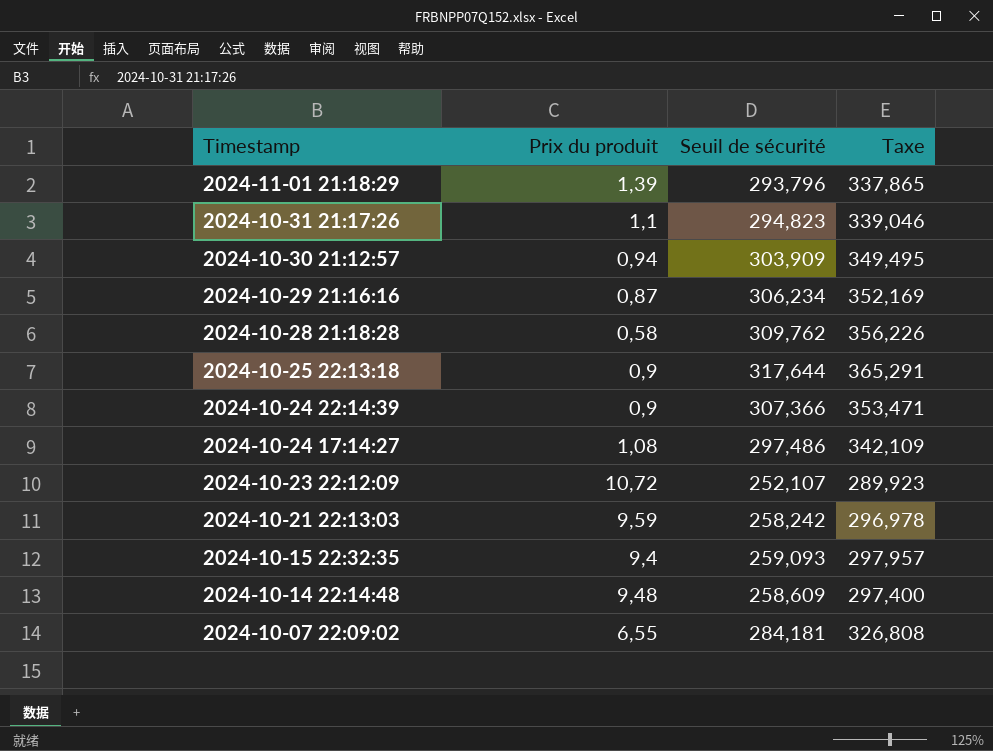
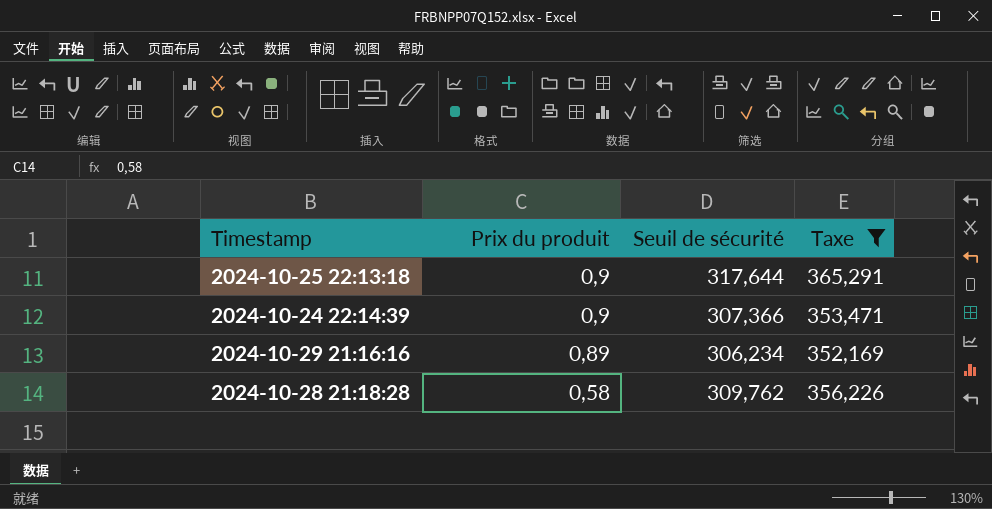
filter: none -> Taxe >= 352,169
row order: Timestamp descending -> Prix du produit descending
2024-10-29 21:16:16 | Prix du produit: 0,87 -> 0,89

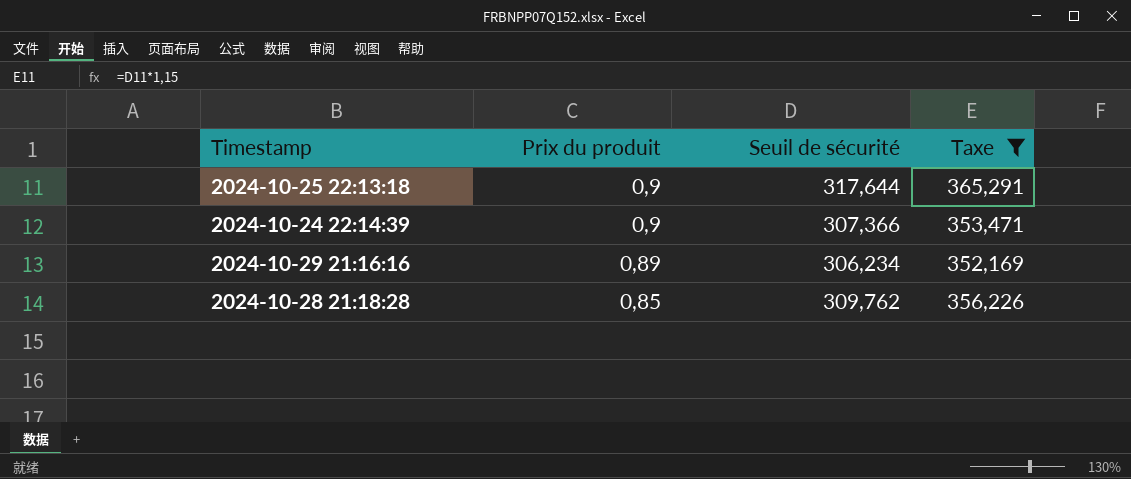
2024-10-28 21:18:28 | Prix du produit: 0,58 -> 0,85

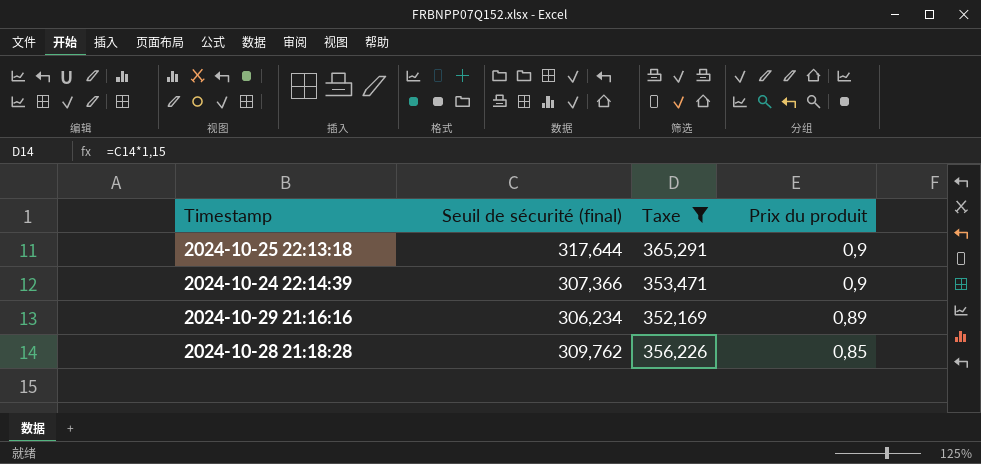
column name: Seuil de sécurité -> Seuil de sécurité (final)
column Prix du produit | position: 2 -> 4

